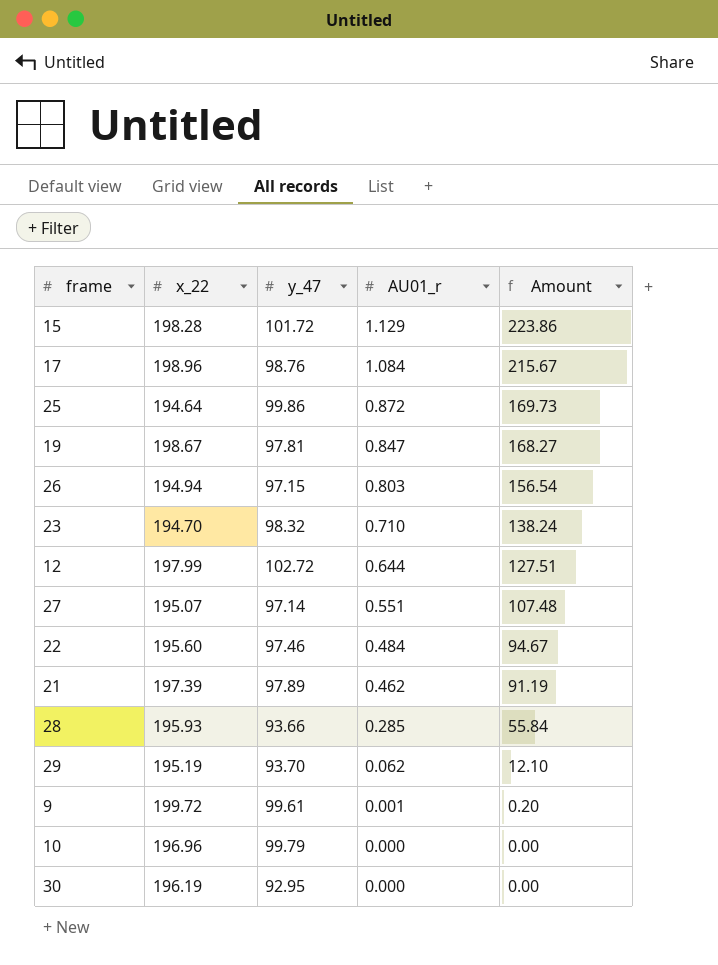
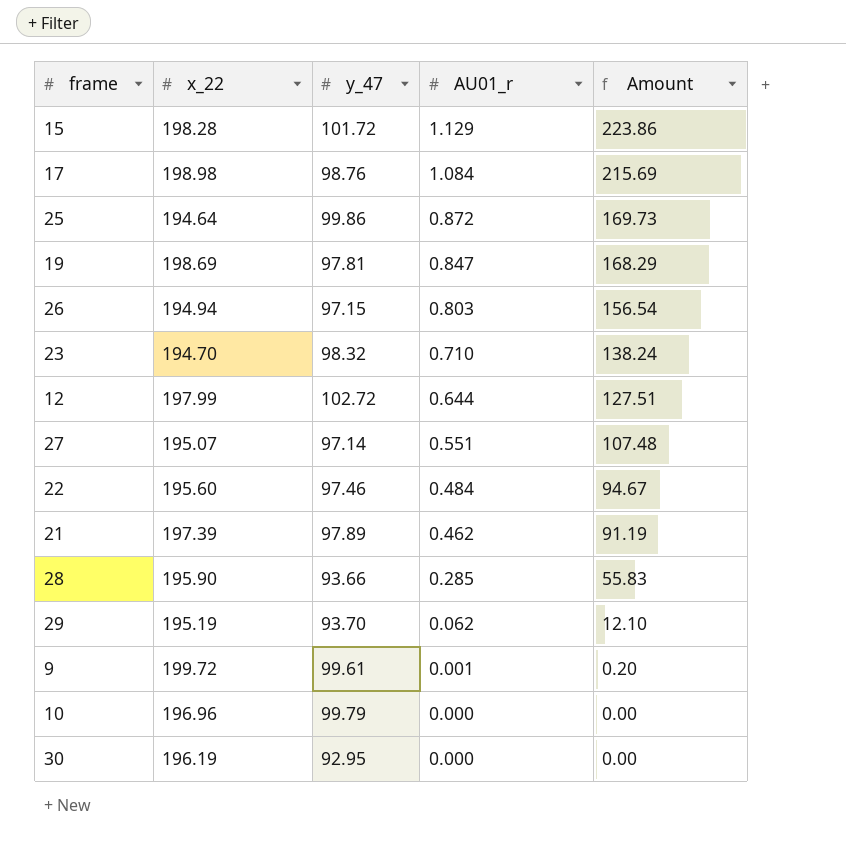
17 | x_22: 198.96 -> 198.98
17 | Amount: 215.67 -> 215.69
19 | x_22: 198.67 -> 198.69
19 | Amount: 168.27 -> 168.29
28 | x_22: 195.93 -> 195.90
28 | Amount: 55.84 -> 55.83

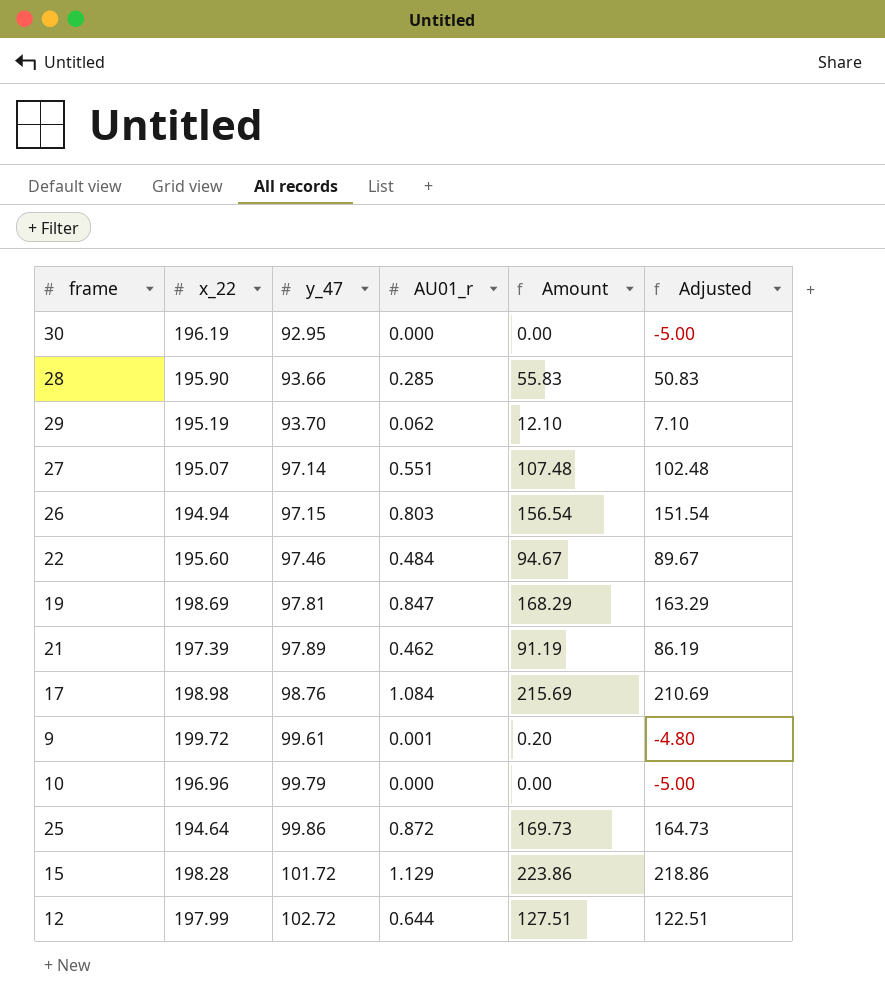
row order: AU01_r descending -> y_47 ascending
column Adjusted | formula: none -> [Amount] - 5
row 23: 194.70 | 98.32 | 0.710 | 138.24 -> none

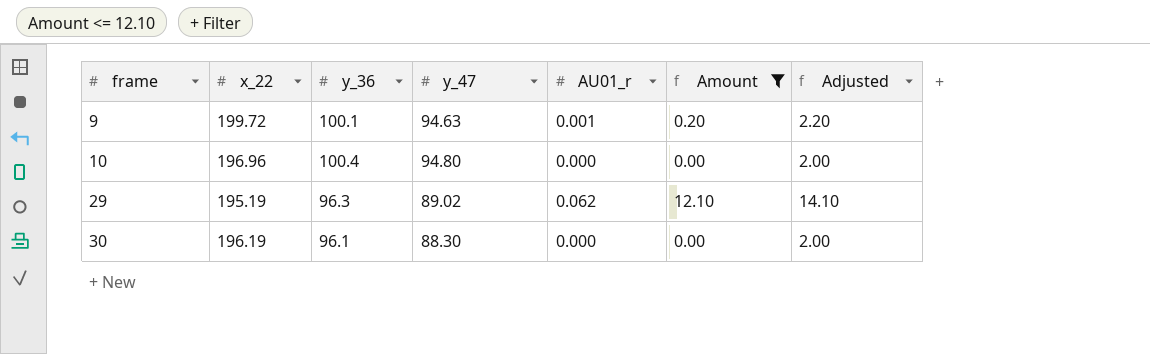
filter: none -> Amount <= 12.10
row order: y_47 ascending -> frame ascending
column y_36 | position: none -> 3
column Adjusted | formula: [Amount] - 5 -> [Amount] + 2
9 | y_47: 99.61 -> 94.63
10 | y_47: 99.79 -> 94.80
29 | y_47: 93.70 -> 89.02
30 | y_47: 92.95 -> 88.30

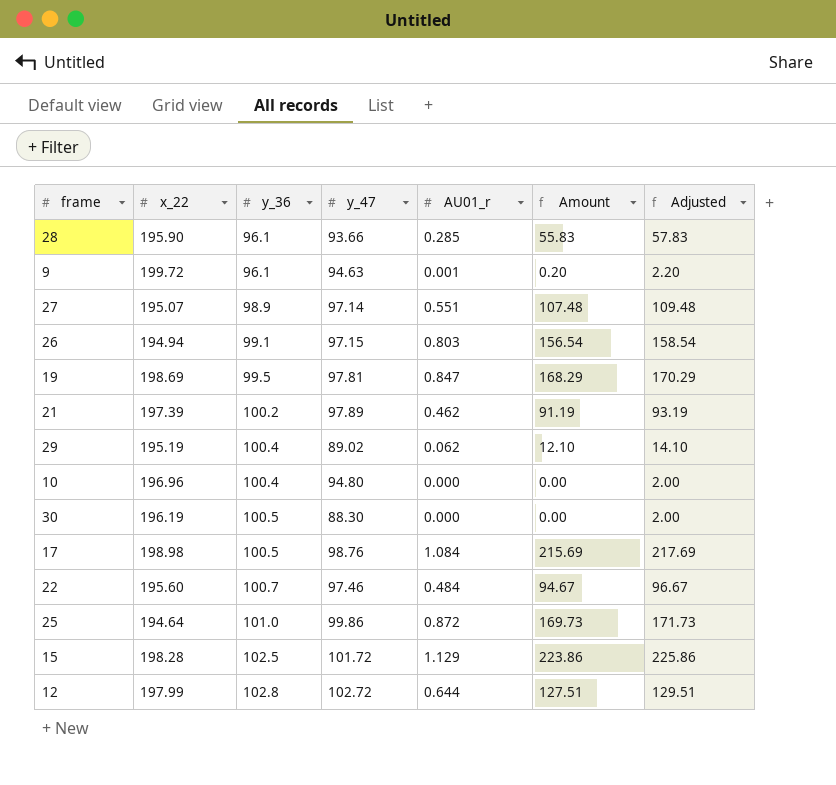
filter: Amount <= 12.10 -> none
row order: frame ascending -> y_36 ascending
9 | y_36: 100.1 -> 96.1
29 | y_36: 96.3 -> 100.4
30 | y_36: 96.1 -> 100.5

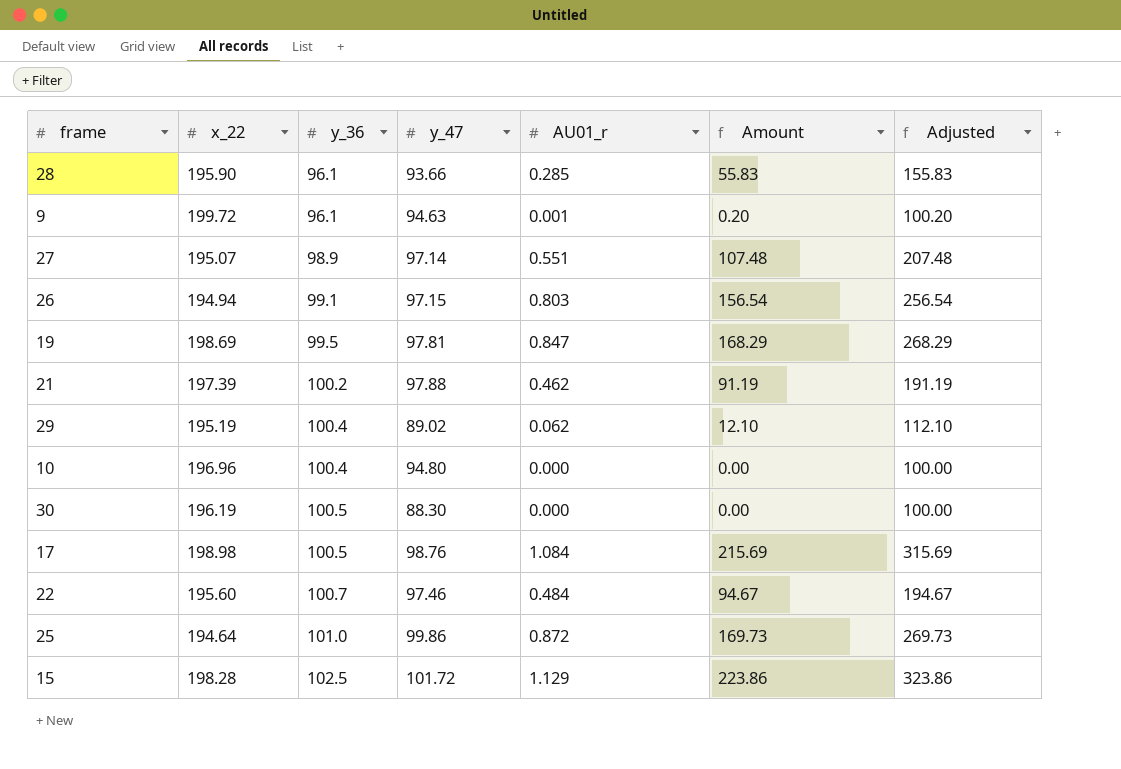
column Adjusted | formula: [Amount] + 2 -> [Amount] + 100
row 12: 197.99 | 102.8 | 102.72 | 0.644 | 127.51 | 129.51 -> none
21 | y_47: 97.89 -> 97.88

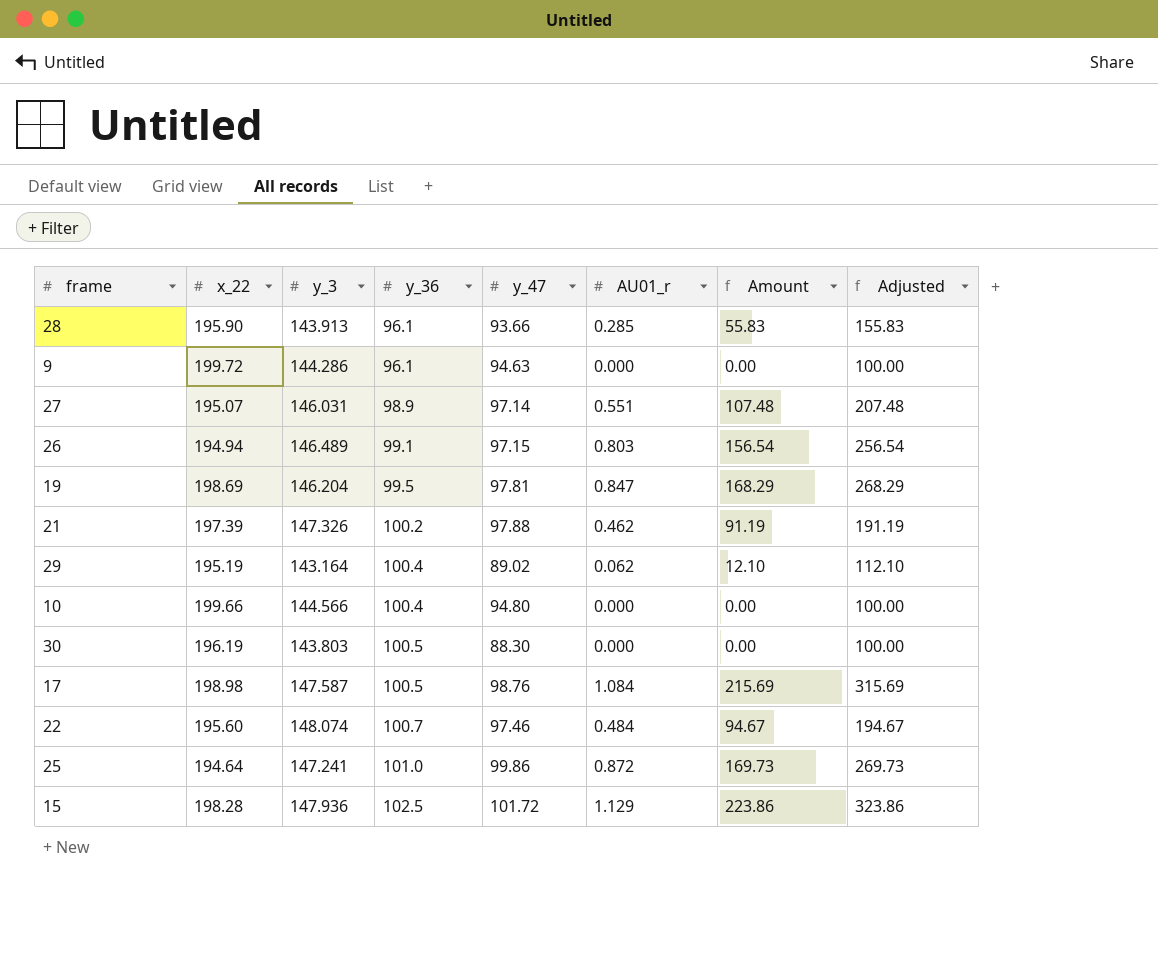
column y_3 | position: none -> 3
9 | AU01_r: 0.001 -> 0.000
9 | Amount: 0.20 -> 0.00
9 | Adjusted: 100.20 -> 100.00
10 | x_22: 196.96 -> 199.66

